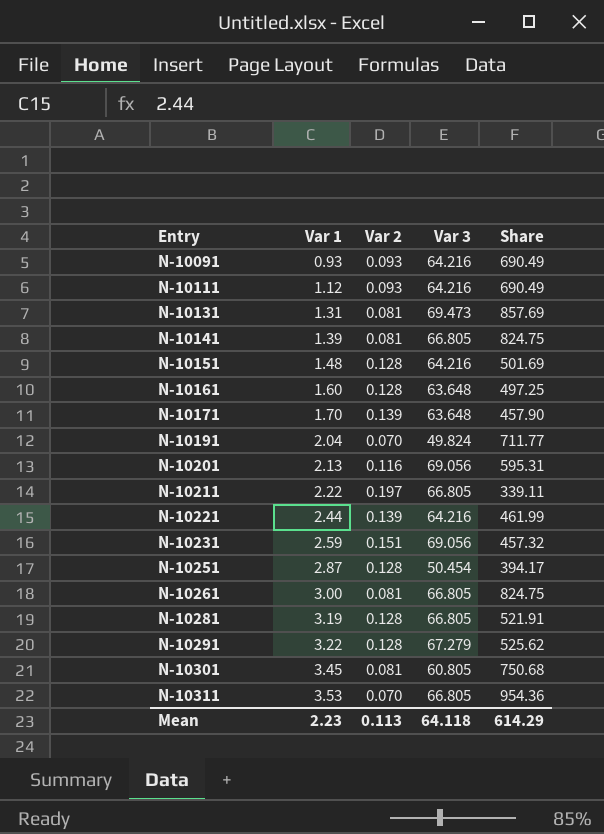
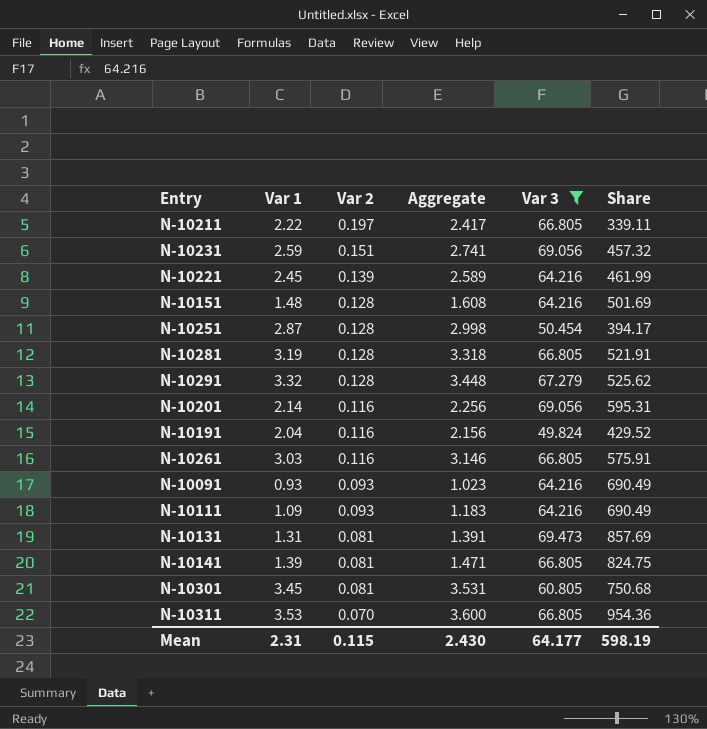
filter: none -> Var 3 != 63.648
row order: Entry ascending -> Var 2 descending
column Aggregate | formula: none -> [Var 1] + [Var 2]
N-10221 | Var 1: 2.44 -> 2.45
N-10291 | Var 1: 3.22 -> 3.32
N-10201 | Var 1: 2.13 -> 2.14
N-10191 | Var 2: 0.070 -> 0.116
N-10191 | Share: 711.77 -> 429.52
N-10261 | Var 1: 3.00 -> 3.03
N-10261 | Var 2: 0.081 -> 0.116
N-10261 | Share: 824.75 -> 575.91
N-10111 | Var 1: 1.12 -> 1.09
Mean | Var 1: 2.23 -> 2.31
Mean | Var 2: 0.113 -> 0.115
Mean | Var 3: 64.118 -> 64.177
Mean | Share: 614.29 -> 598.19

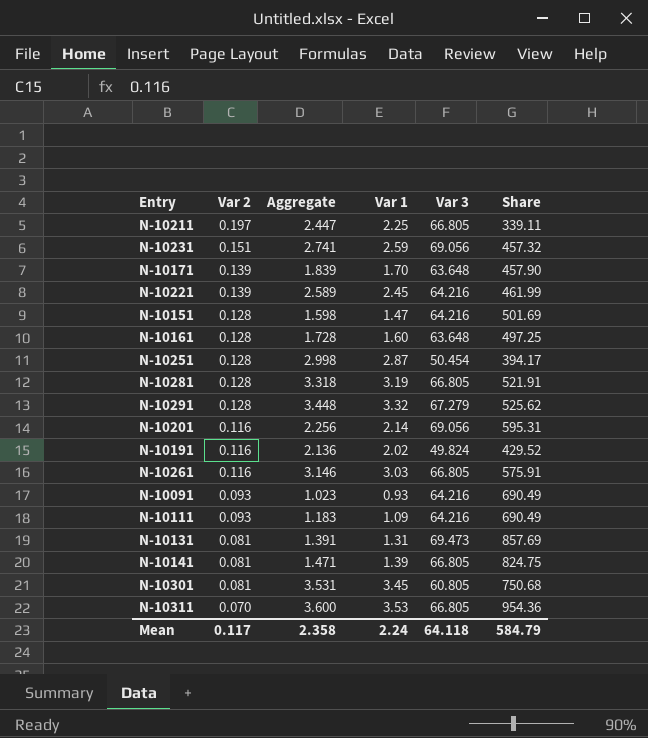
filter: Var 3 != 63.648 -> none
column Var 1 | position: 2 -> 4
N-10211 | Aggregate: 2.417 -> 2.447
N-10211 | Var 1: 2.22 -> 2.25
N-10151 | Aggregate: 1.608 -> 1.598
N-10151 | Var 1: 1.48 -> 1.47
N-10191 | Aggregate: 2.156 -> 2.136
N-10191 | Var 1: 2.04 -> 2.02
Mean | Var 2: 0.115 -> 0.117
Mean | Aggregate: 2.430 -> 2.358
Mean | Var 1: 2.31 -> 2.24
Mean | Var 3: 64.177 -> 64.118
Mean | Share: 598.19 -> 584.79

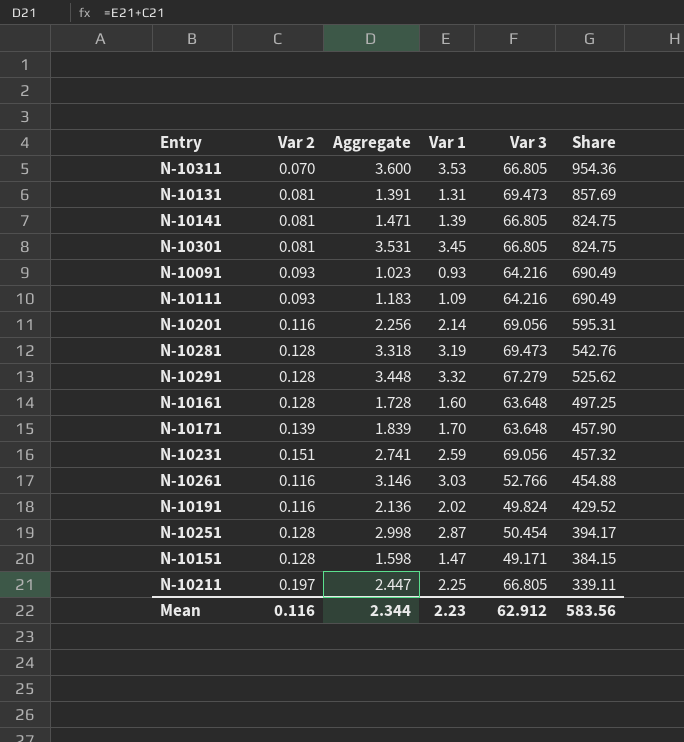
row order: Var 2 descending -> Share descending
row N-10221: 0.139 | 2.589 | 2.45 | 64.216 | 461.99 -> none
N-10301 | Var 3: 60.805 -> 66.805
N-10301 | Share: 750.68 -> 824.75
N-10281 | Var 3: 66.805 -> 69.473
N-10281 | Share: 521.91 -> 542.76
N-10261 | Var 3: 66.805 -> 52.766
N-10261 | Share: 575.91 -> 454.88
N-10151 | Var 3: 64.216 -> 49.171
N-10151 | Share: 501.69 -> 384.15
Mean | Var 2: 0.117 -> 0.116
Mean | Aggregate: 2.358 -> 2.344
Mean | Var 1: 2.24 -> 2.23
Mean | Var 3: 64.118 -> 62.912
Mean | Share: 584.79 -> 583.56

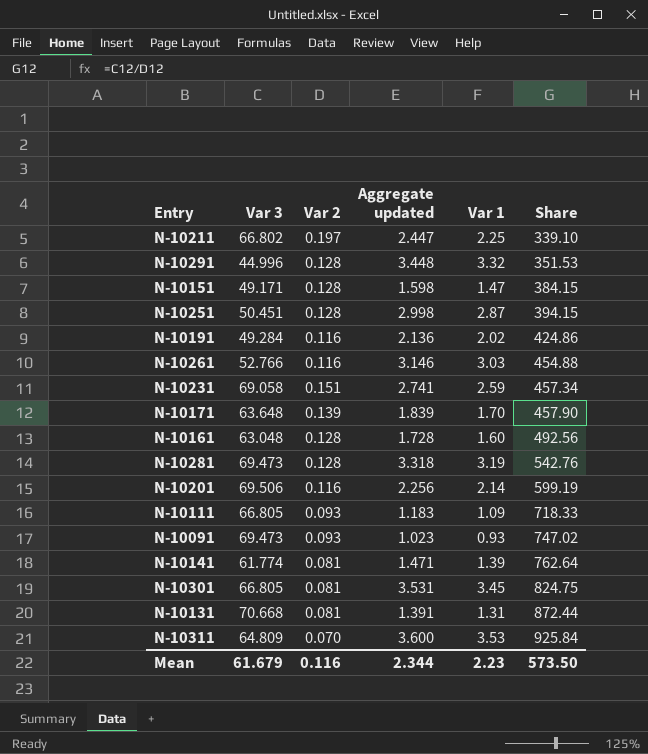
row order: Share descending -> Share ascending
column Var 3 | position: 5 -> 2
column name: Aggregate -> Aggregate updated
N-10211 | Var 3: 66.805 -> 66.802
N-10211 | Share: 339.11 -> 339.10
N-10291 | Var 3: 67.279 -> 44.996
N-10291 | Share: 525.62 -> 351.53
N-10251 | Var 3: 50.454 -> 50.451
N-10251 | Share: 394.17 -> 394.15
N-10191 | Var 3: 49.824 -> 49.284
N-10191 | Share: 429.52 -> 424.86
N-10231 | Var 3: 69.056 -> 69.058
N-10231 | Share: 457.32 -> 457.34
N-10161 | Var 3: 63.648 -> 63.048
N-10161 | Share: 497.25 -> 492.56
N-10201 | Var 3: 69.056 -> 69.506
N-10201 | Share: 595.31 -> 599.19
N-10111 | Var 3: 64.216 -> 66.805
N-10111 | Share: 690.49 -> 718.33
N-10091 | Var 3: 64.216 -> 69.473
N-10091 | Share: 690.49 -> 747.02
N-10141 | Var 3: 66.805 -> 61.774
N-10141 | Share: 824.75 -> 762.64
N-10131 | Var 3: 69.473 -> 70.668
N-10131 | Share: 857.69 -> 872.44
N-10311 | Var 3: 66.805 -> 64.809
N-10311 | Share: 954.36 -> 925.84
Mean | Var 3: 62.912 -> 61.679
Mean | Share: 583.56 -> 573.50

